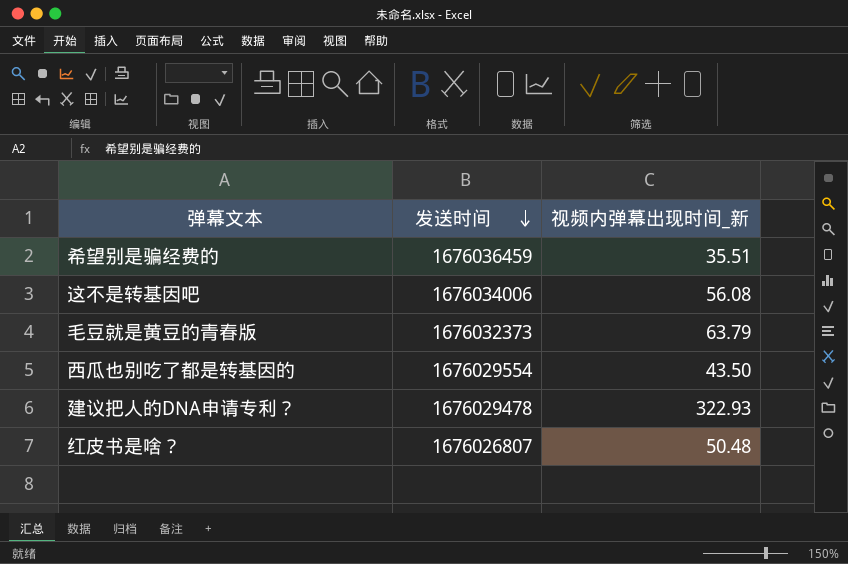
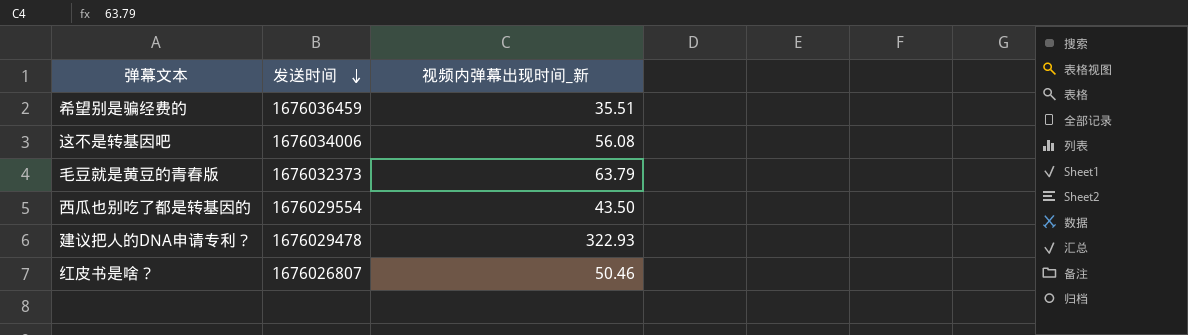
红皮书是啥？ | 视频内弹幕出现时间_新: 50.48 -> 50.46

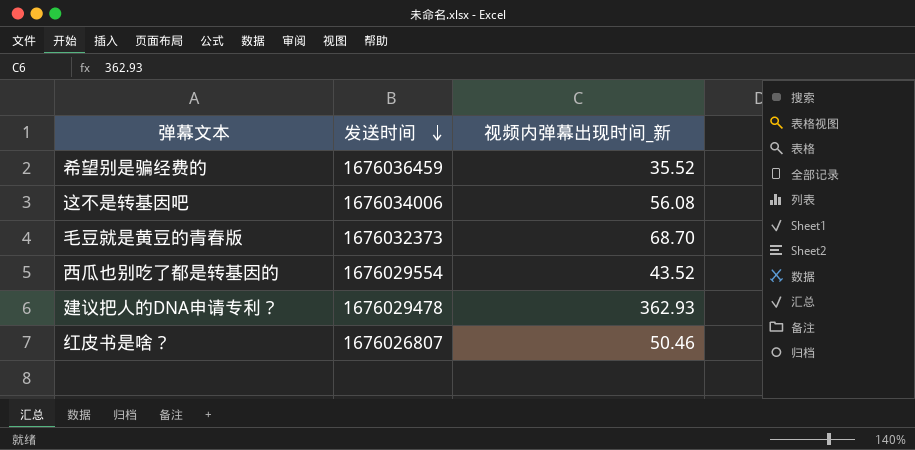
希望别是骗经费的 | 视频内弹幕出现时间_新: 35.51 -> 35.52
毛豆就是黄豆的青春版 | 视频内弹幕出现时间_新: 63.79 -> 68.70
西瓜也别吃了都是转基因的 | 视频内弹幕出现时间_新: 43.50 -> 43.52
建议把人的DNA申请专利？ | 视频内弹幕出现时间_新: 322.93 -> 362.93

